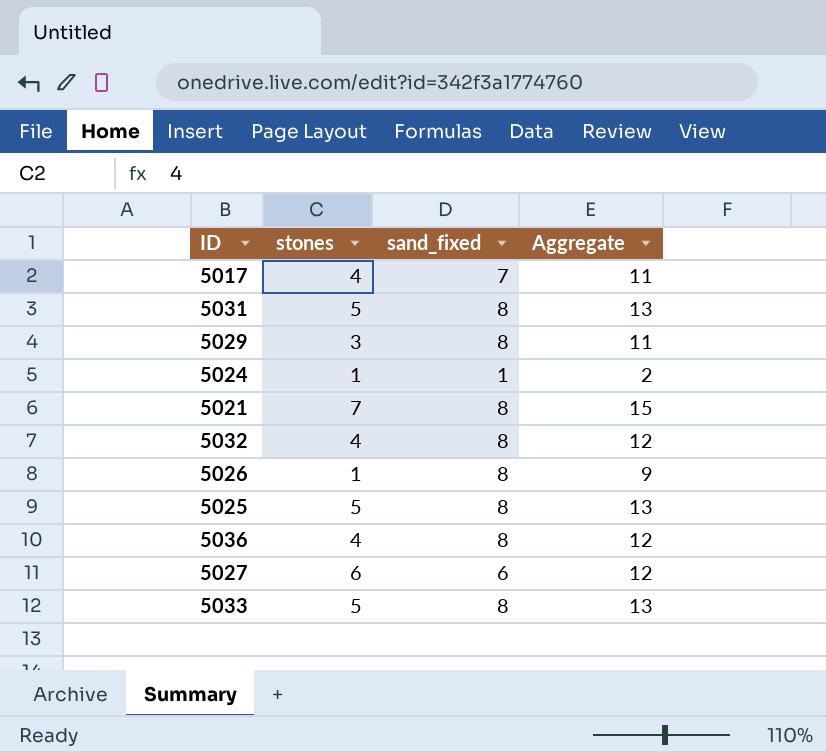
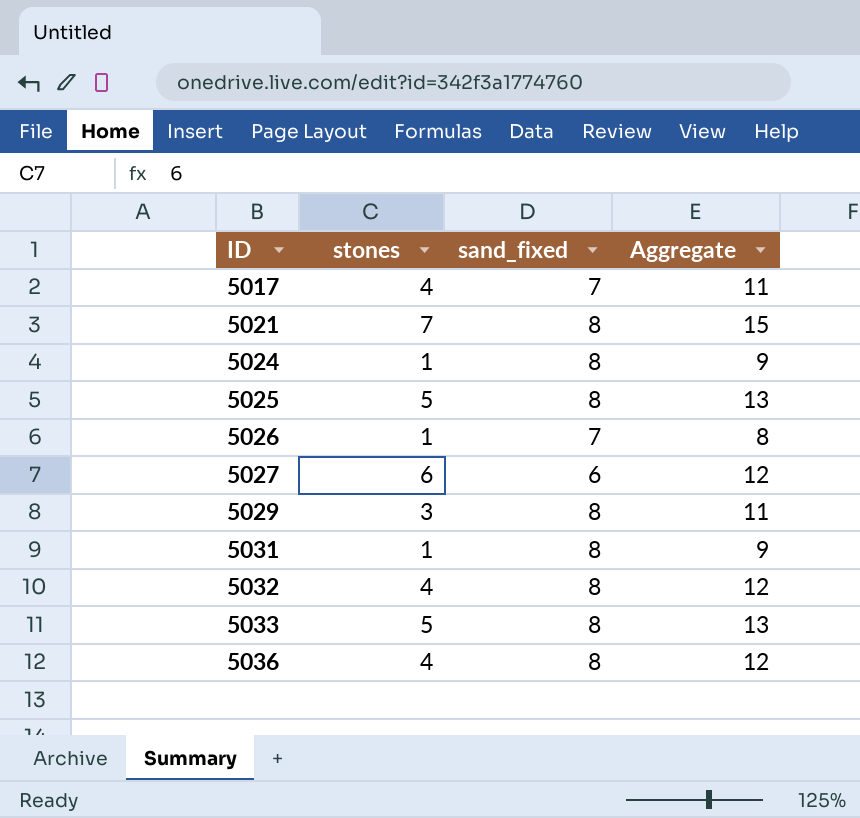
row order: none -> ID ascending
5024 | sand_fixed: 1 -> 8
5024 | Aggregate: 2 -> 9
5026 | sand_fixed: 8 -> 7
5026 | Aggregate: 9 -> 8
5031 | stones: 5 -> 1
5031 | Aggregate: 13 -> 9

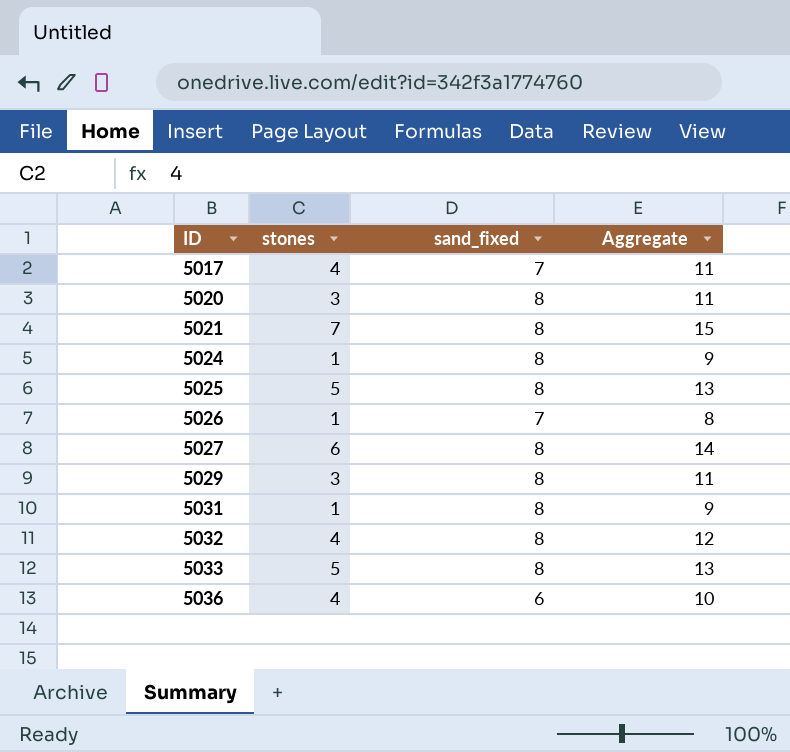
row 5020: none -> 3 | 8 | 11
5027 | sand_fixed: 6 -> 8
5027 | Aggregate: 12 -> 14
5036 | sand_fixed: 8 -> 6
5036 | Aggregate: 12 -> 10

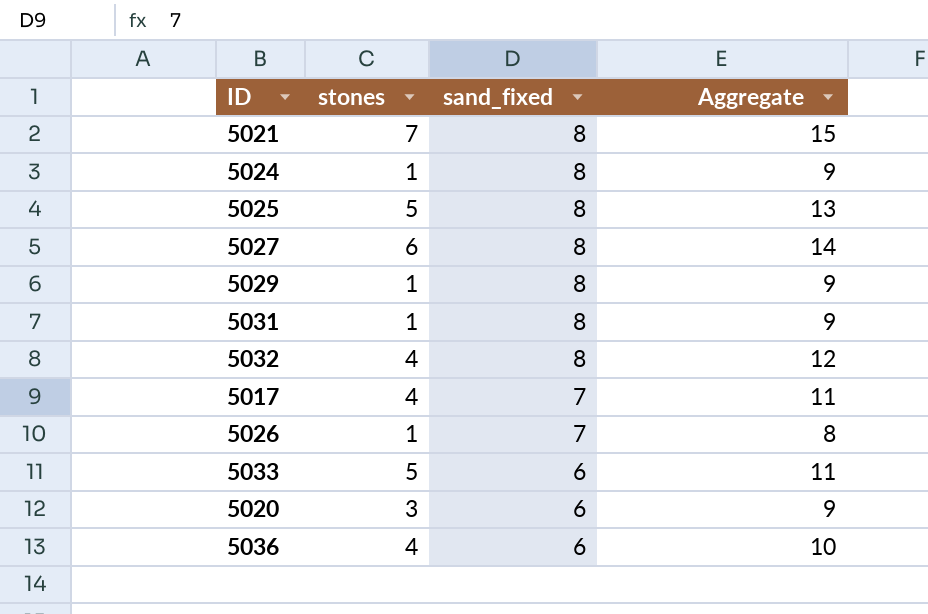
row order: ID ascending -> sand_fixed descending
5029 | stones: 3 -> 1
5029 | Aggregate: 11 -> 9
5033 | sand_fixed: 8 -> 6
5033 | Aggregate: 13 -> 11
5020 | sand_fixed: 8 -> 6
5020 | Aggregate: 11 -> 9

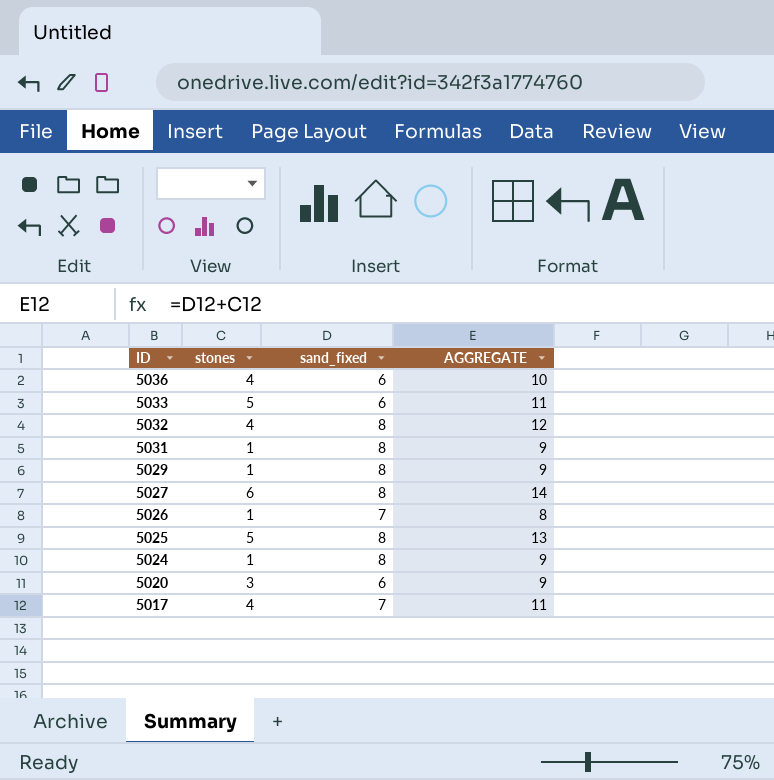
row order: sand_fixed descending -> ID descending
column name: Aggregate -> AGGREGATE
row 5021: 7 | 8 | 15 -> none

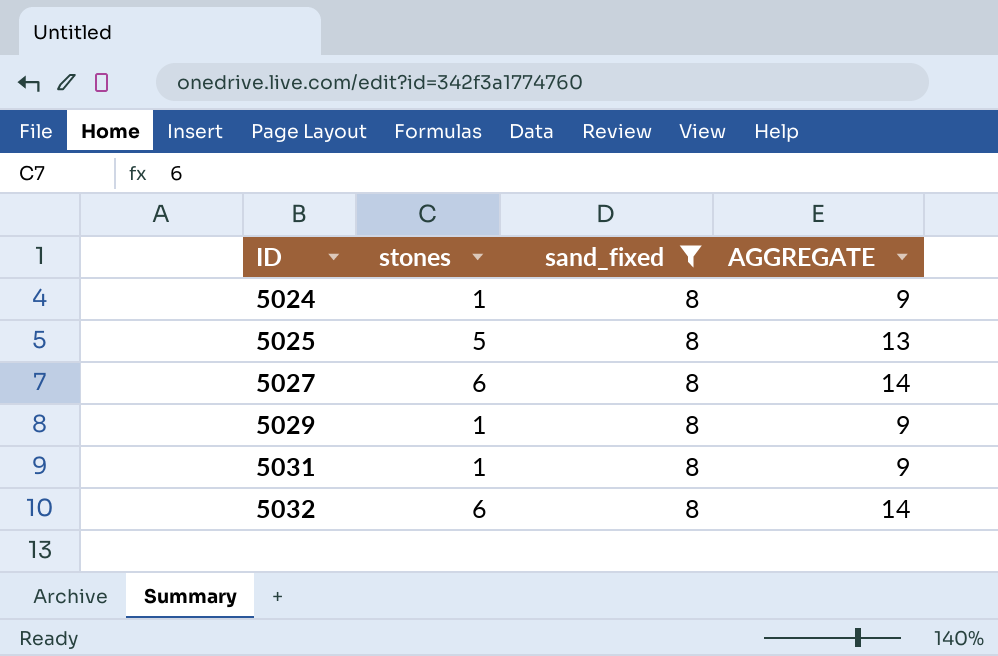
filter: none -> sand_fixed = 8
row order: ID descending -> ID ascending
5032 | stones: 4 -> 6
5032 | AGGREGATE: 12 -> 14

